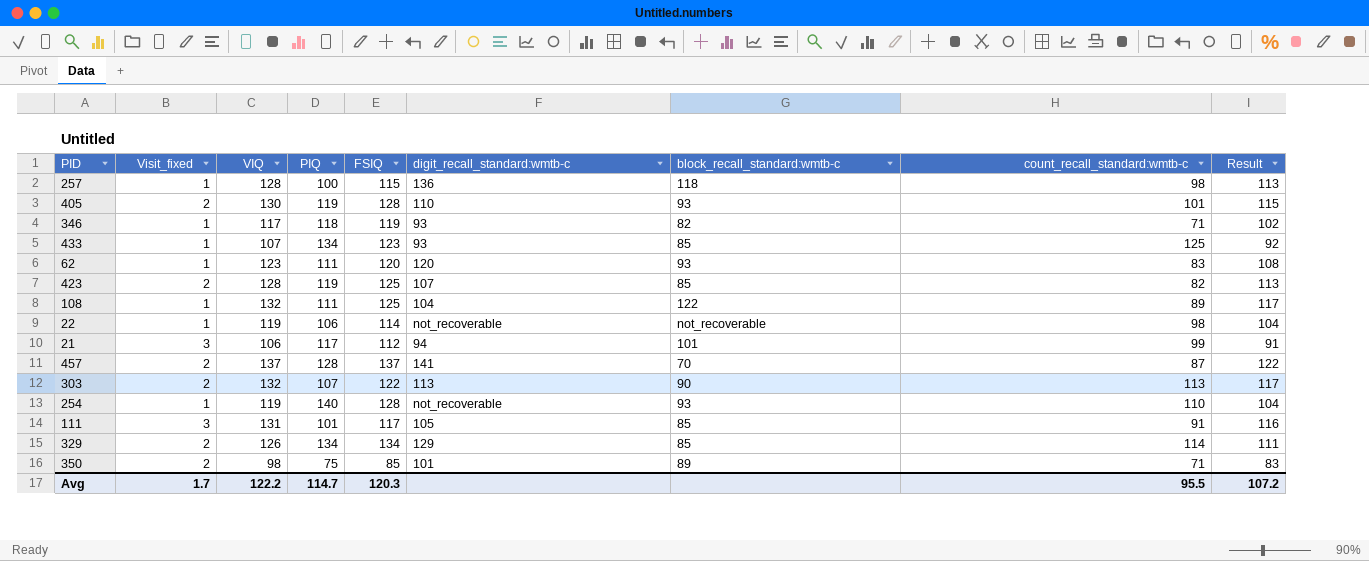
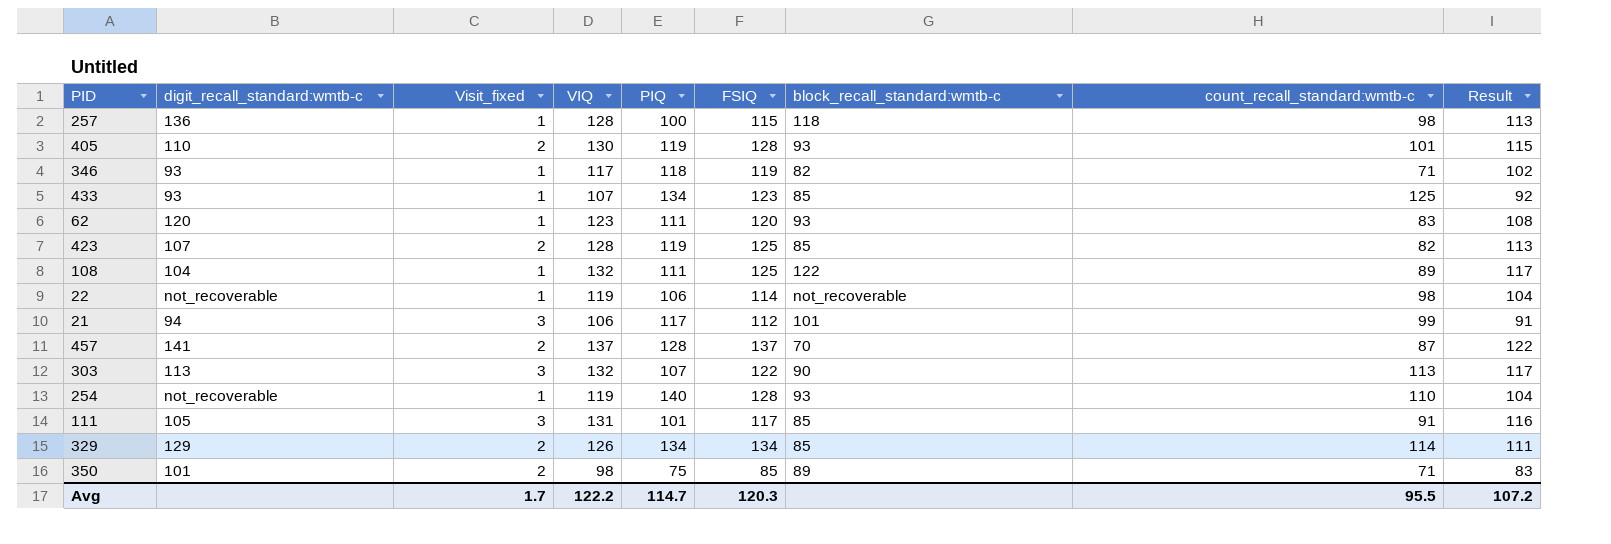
column digit_recall_standard:wmtb-c | position: 6 -> 2
303 | Visit_fixed: 2 -> 3

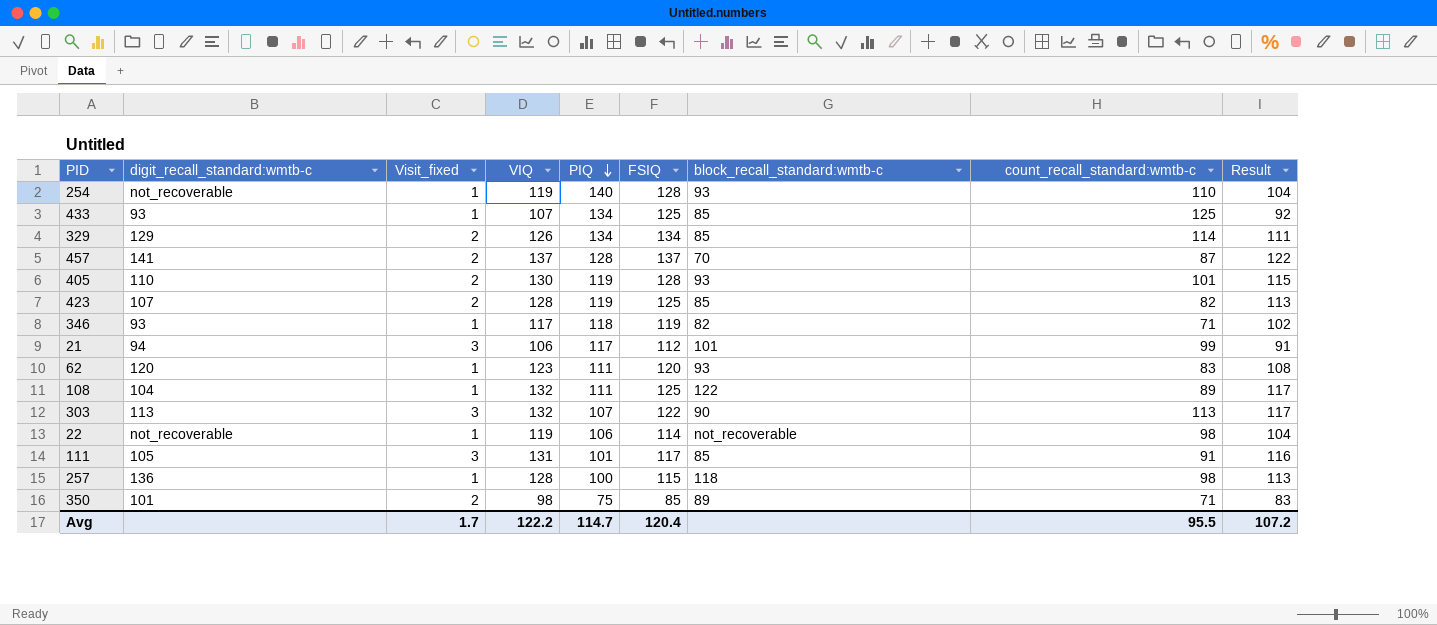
row order: none -> PIQ descending
433 | FSIQ: 123 -> 125
Avg | FSIQ: 120.3 -> 120.4

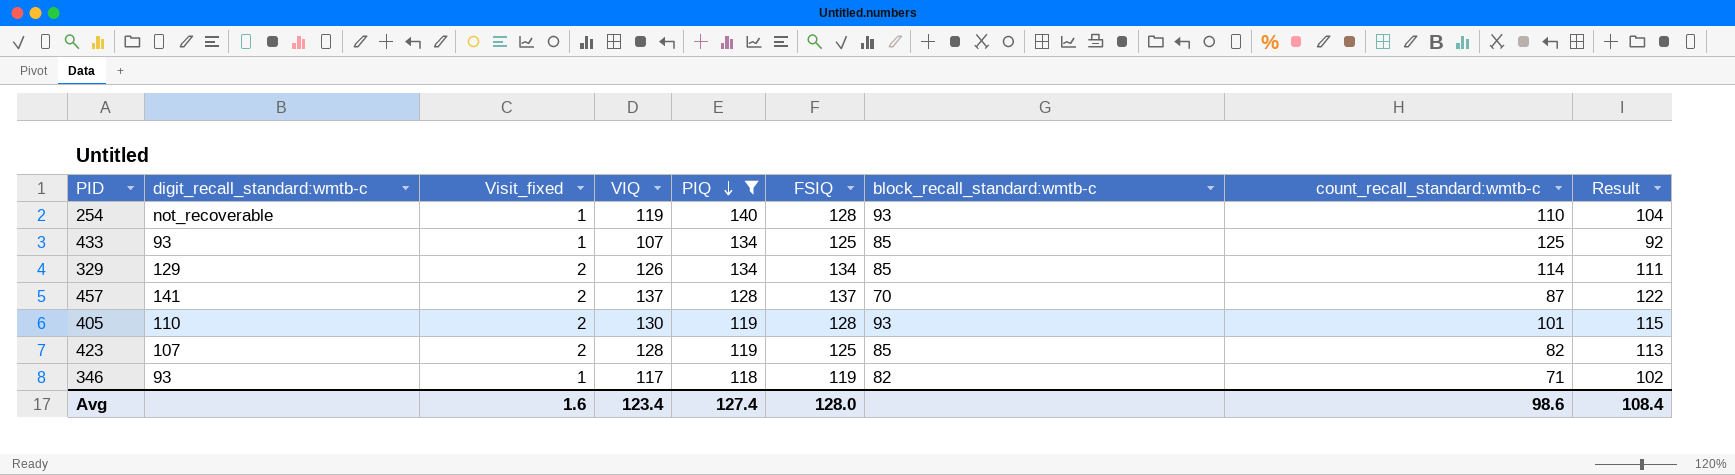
filter: none -> PIQ >= 118
Avg | Visit_fixed: 1.7 -> 1.6
Avg | VIQ: 122.2 -> 123.4
Avg | PIQ: 114.7 -> 127.4
Avg | FSIQ: 120.4 -> 128.0
Avg | count_recall_standard:wmtb-c: 95.5 -> 98.6
Avg | Result: 107.2 -> 108.4

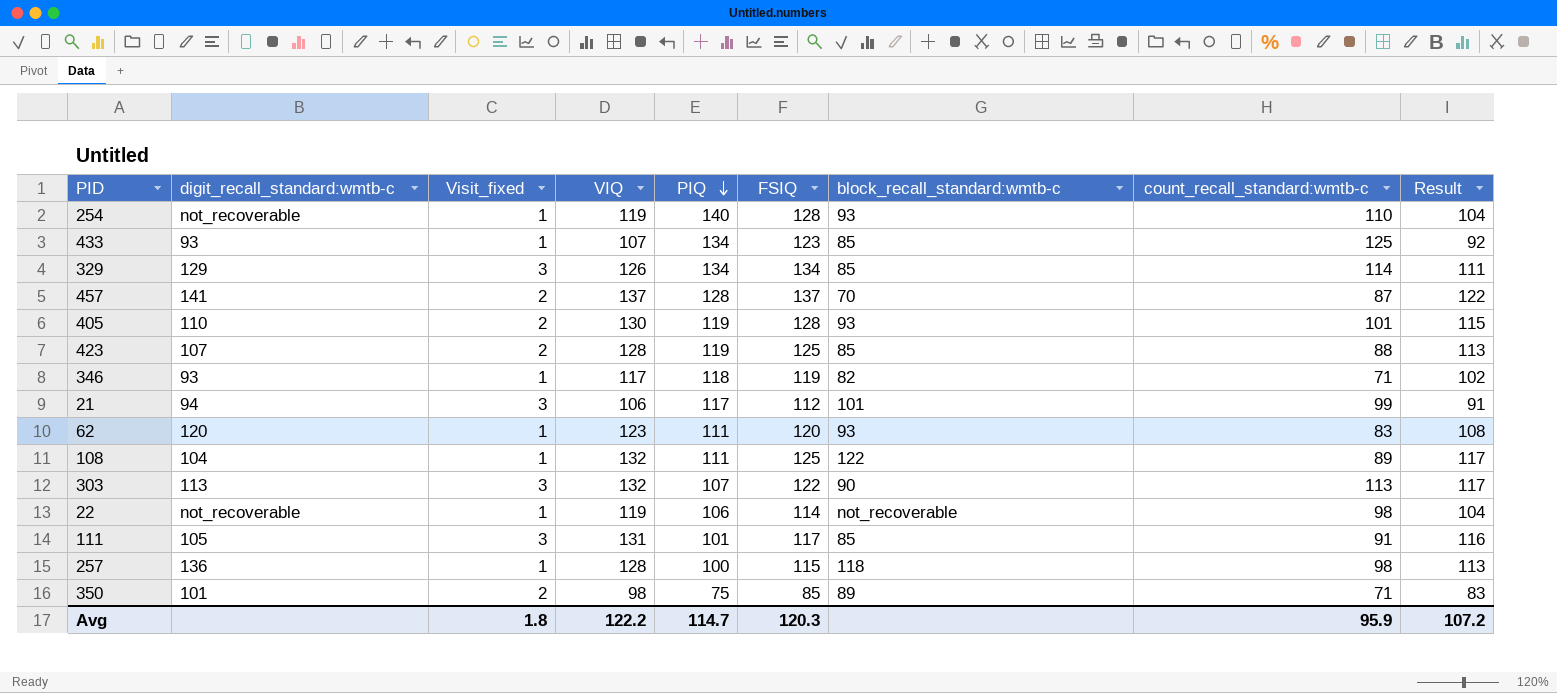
filter: PIQ >= 118 -> none
433 | FSIQ: 125 -> 123
329 | Visit_fixed: 2 -> 3
423 | count_recall_standard:wmtb-c: 82 -> 88
Avg | Visit_fixed: 1.6 -> 1.8
Avg | VIQ: 123.4 -> 122.2
Avg | PIQ: 127.4 -> 114.7
Avg | FSIQ: 128.0 -> 120.3
Avg | count_recall_standard:wmtb-c: 98.6 -> 95.9
Avg | Result: 108.4 -> 107.2

